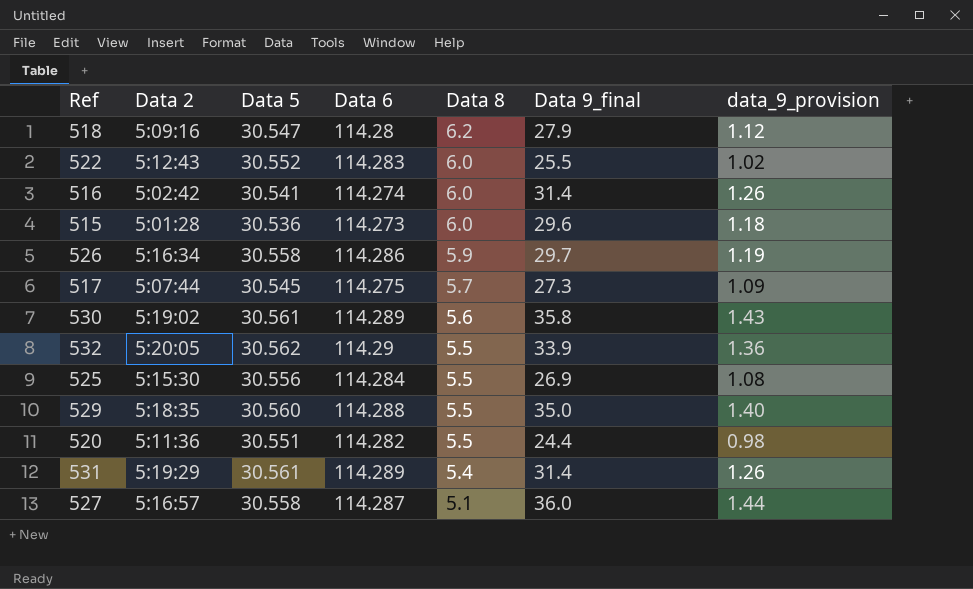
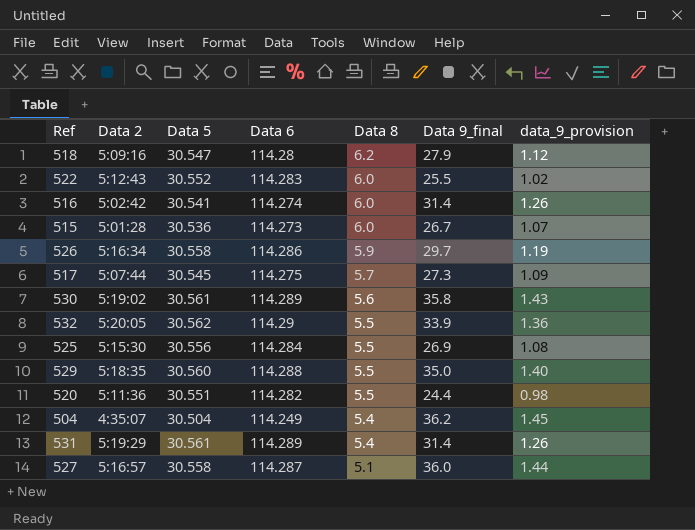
515 | Data 9_final: 29.6 -> 26.7
515 | data_9_provision: 1.18 -> 1.07
row 504: none -> 4:35:07 | 30.504 | 114.249 | 5.4 | 36.2 | 1.45

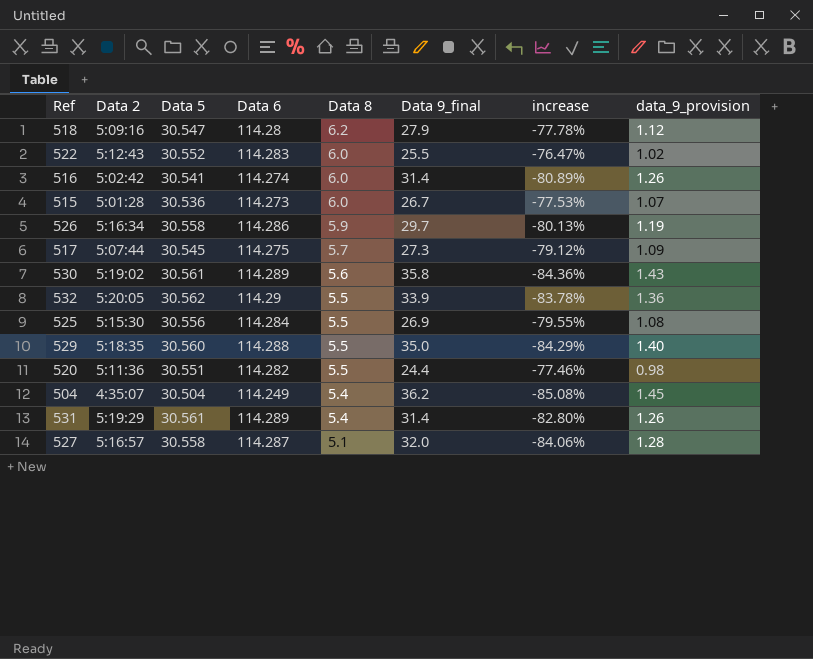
column increase | formula: none -> ([Data 8] - [Data 9_final]) / [Data 9_final]
527 | Data 9_final: 36.0 -> 32.0
527 | data_9_provision: 1.44 -> 1.28

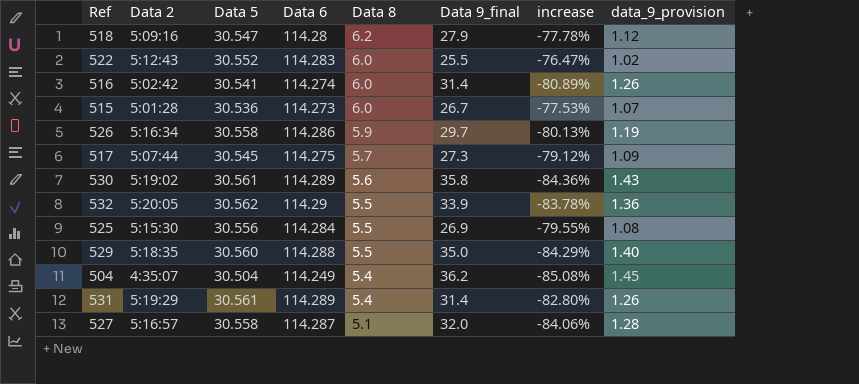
row 520: 5:11:36 | 30.551 | 114.282 | 5.5 | 24.4 | -77.46% | 0.98 -> none

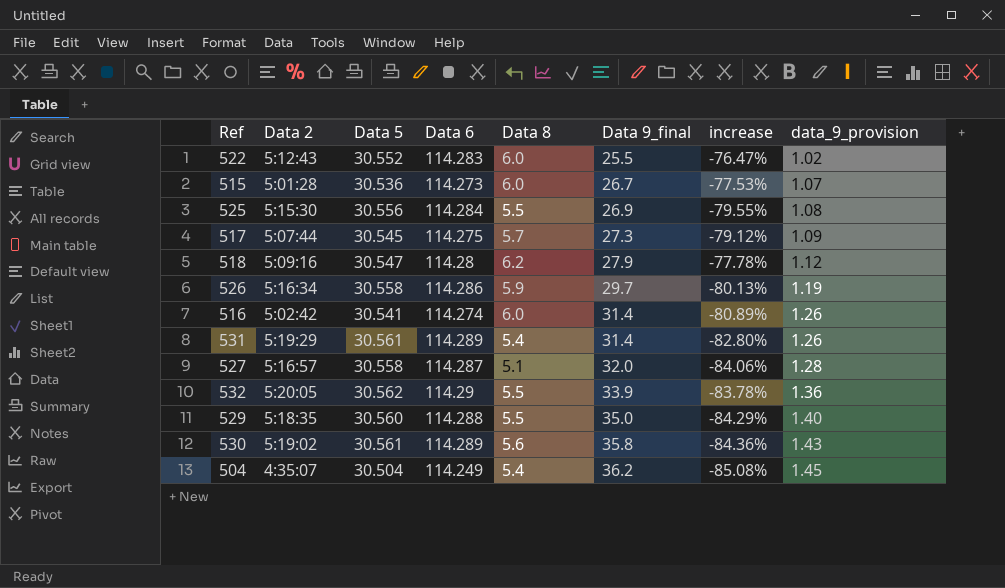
row order: Data 8 descending -> Data 9_final ascending

